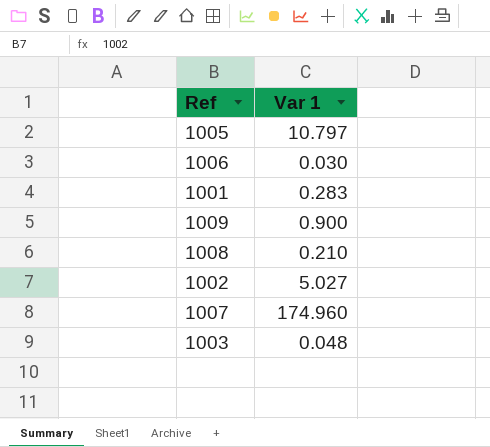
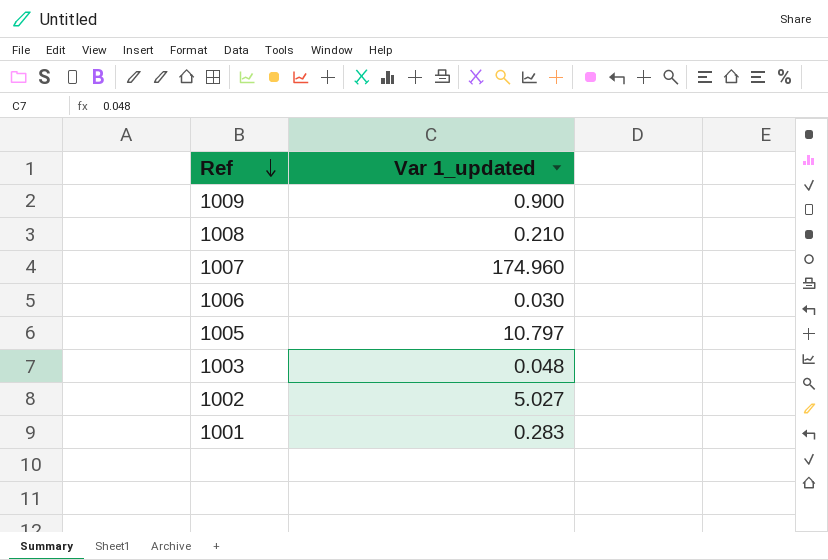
row order: none -> Ref descending
column name: Var 1 -> Var 1_updated

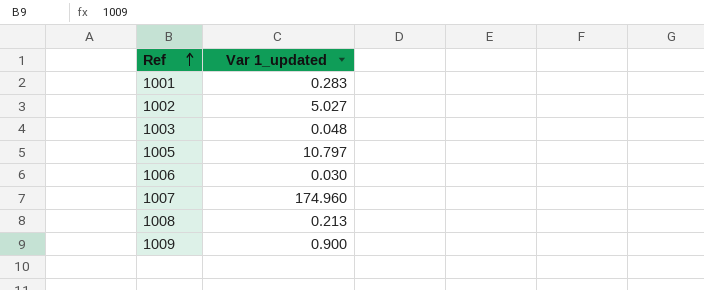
row order: Ref descending -> Ref ascending
1008 | Var 1_updated: 0.210 -> 0.213

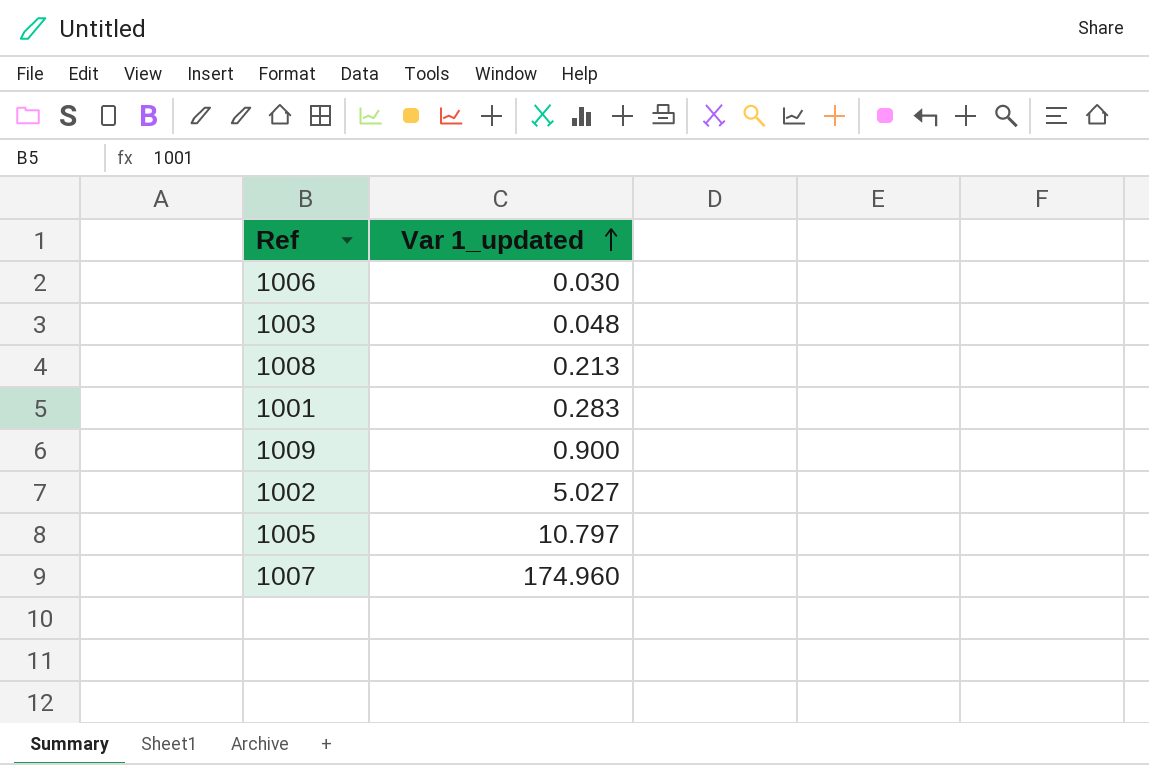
row order: Ref ascending -> Var 1_updated ascending

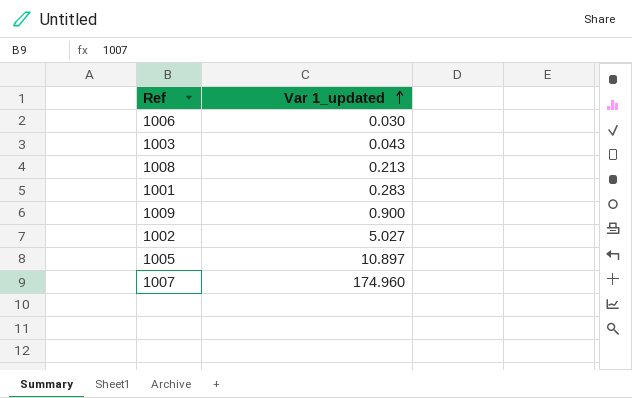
1003 | Var 1_updated: 0.048 -> 0.043
1005 | Var 1_updated: 10.797 -> 10.897

